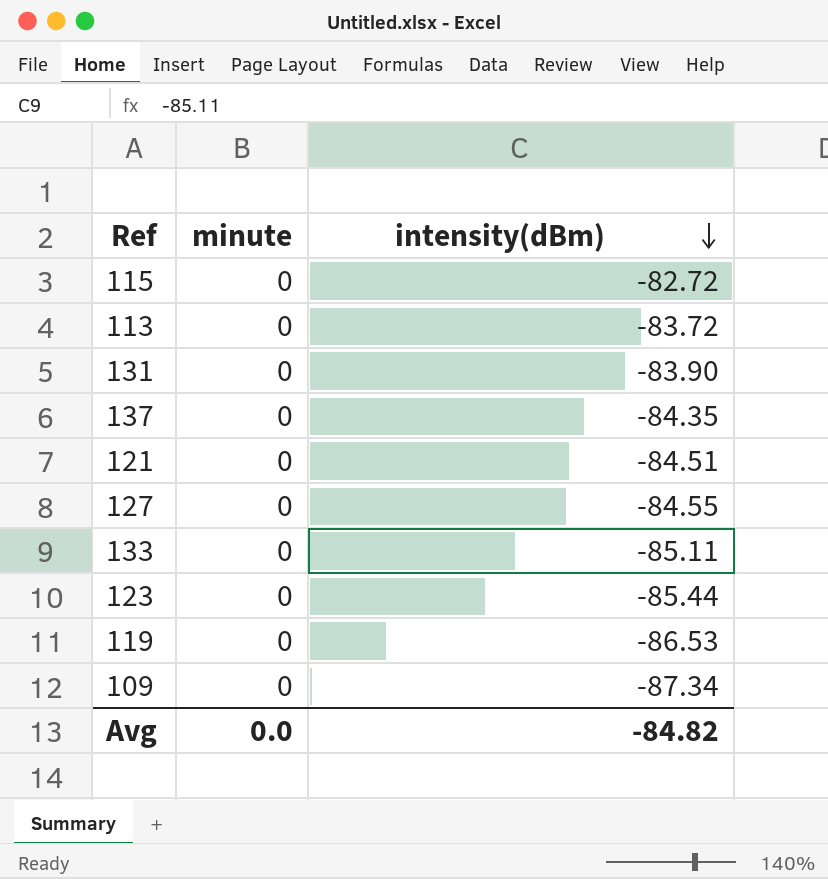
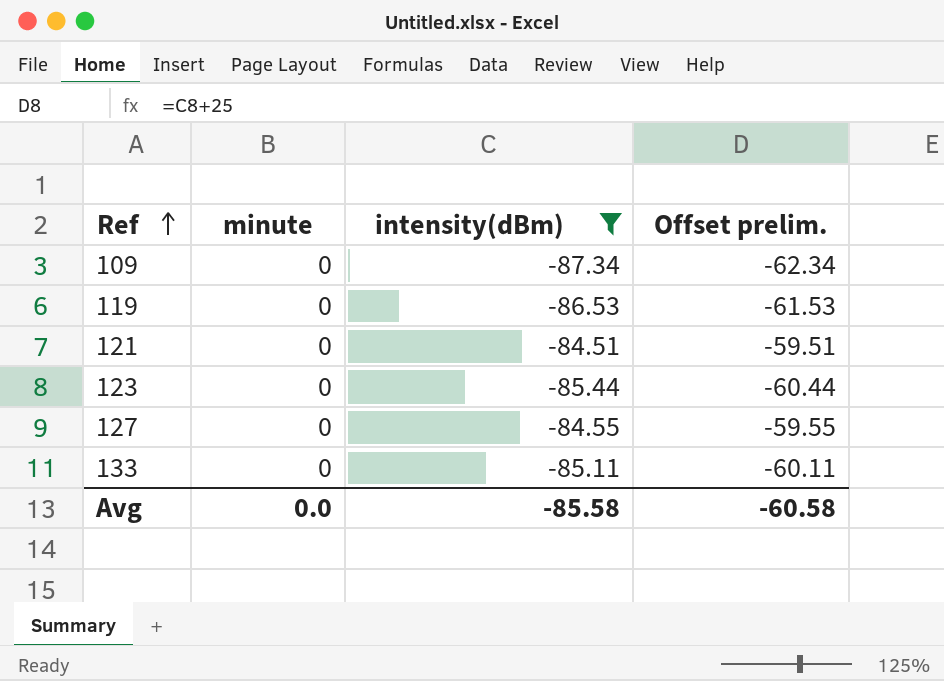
filter: none -> intensity(dBm) <= -84.51
row order: intensity(dBm) descending -> Ref ascending
column Offset prelim. | formula: none -> [intensity(dBm)] + 25
Avg | intensity(dBm): -84.82 -> -85.58

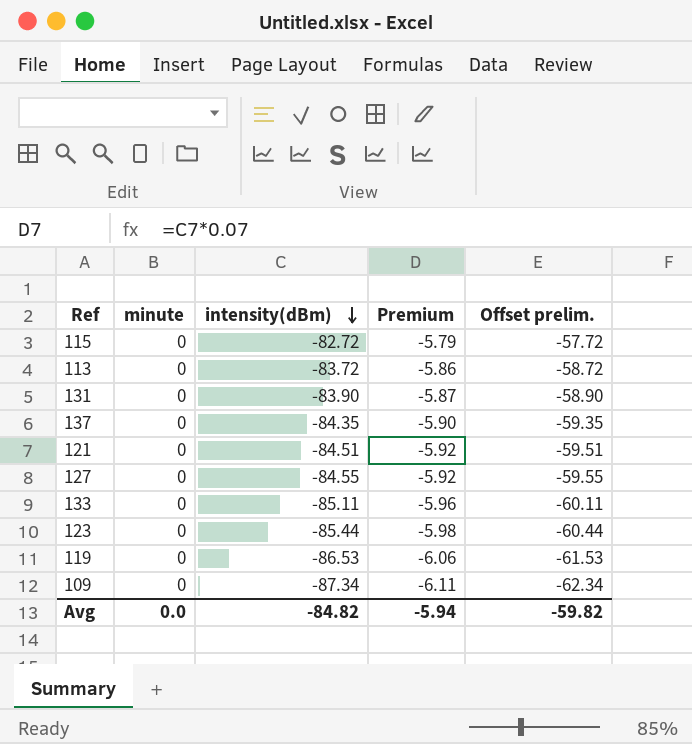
filter: intensity(dBm) <= -84.51 -> none
row order: Ref ascending -> intensity(dBm) descending
column Premium | formula: none -> [intensity(dBm)] * 0.07
Avg | intensity(dBm): -85.58 -> -84.82
Avg | Offset prelim.: -60.58 -> -59.82

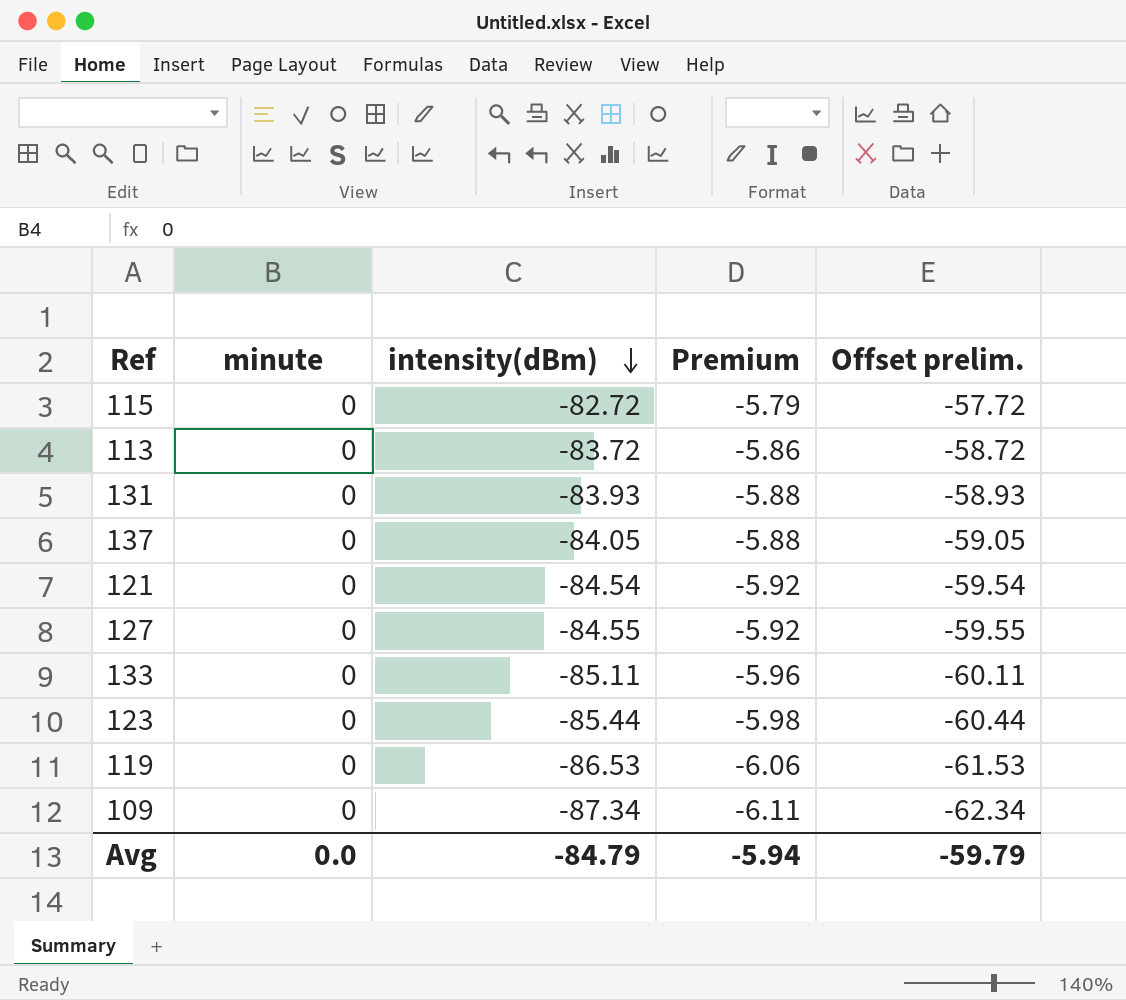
131 | intensity(dBm): -83.90 -> -83.93
131 | Premium: -5.87 -> -5.88
131 | Offset prelim.: -58.90 -> -58.93
137 | intensity(dBm): -84.35 -> -84.05
137 | Premium: -5.90 -> -5.88
137 | Offset prelim.: -59.35 -> -59.05
121 | intensity(dBm): -84.51 -> -84.54
121 | Offset prelim.: -59.51 -> -59.54
Avg | intensity(dBm): -84.82 -> -84.79
Avg | Offset prelim.: -59.82 -> -59.79

